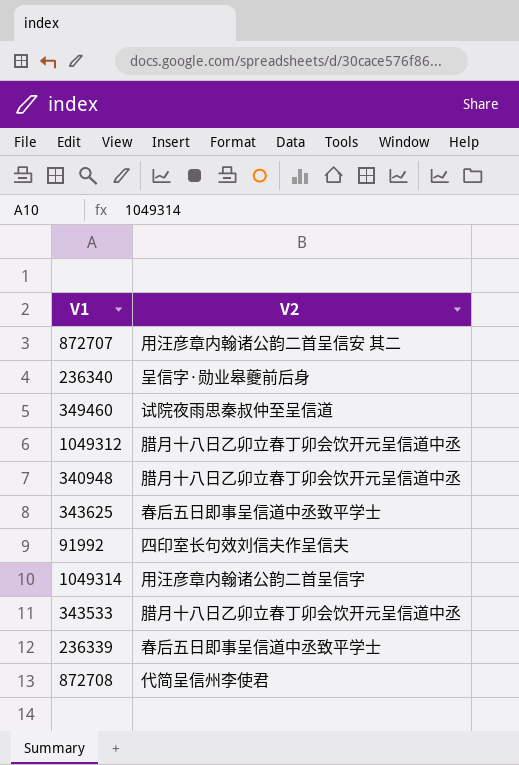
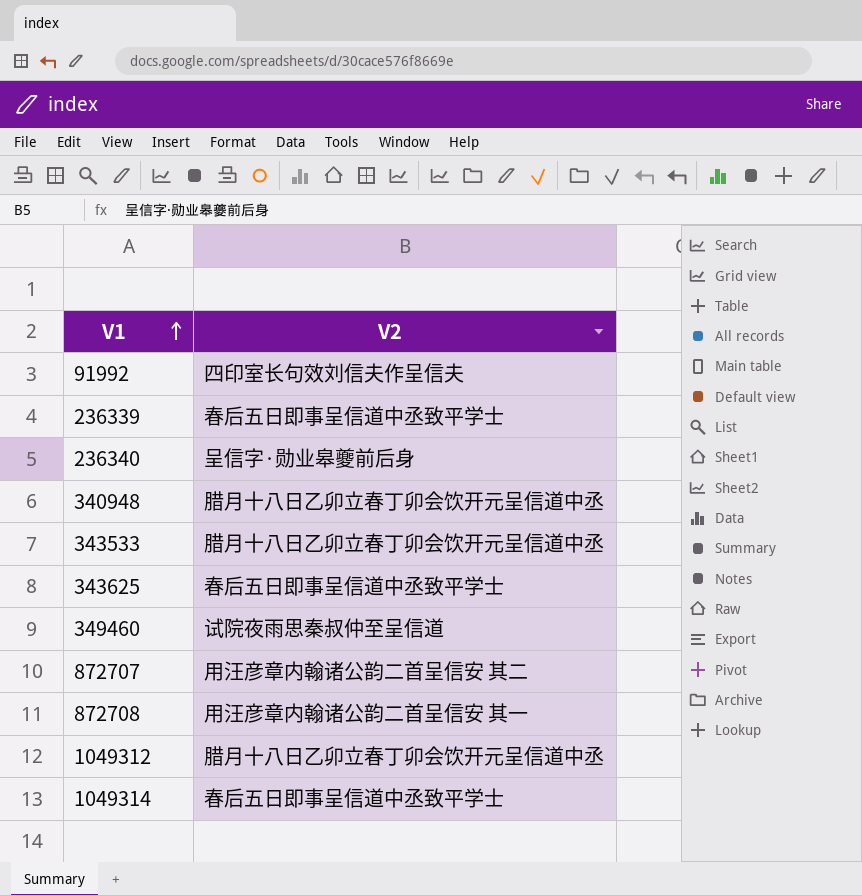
row order: none -> V1 ascending
872708 | V2: 代简呈信州李使君 -> 用汪彦章内翰诸公韵二首呈信安 其一
1049314 | V2: 用汪彦章内翰诸公韵二首呈信字 -> 春后五日即事呈信道中丞致平学士

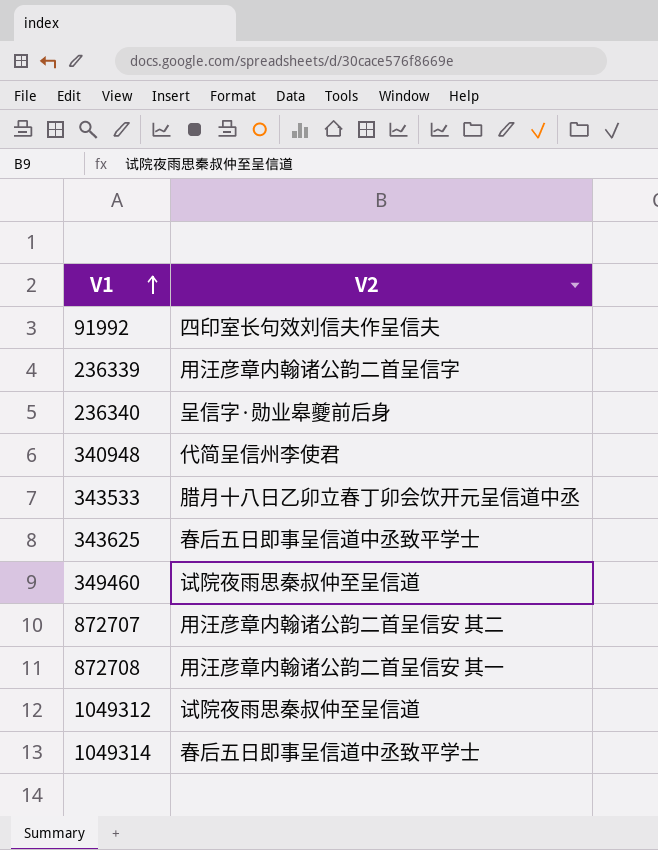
236339 | V2: 春后五日即事呈信道中丞致平学士 -> 用汪彦章内翰诸公韵二首呈信字
340948 | V2: 腊月十八日乙卯立春丁卯会饮开元呈信道中丞 -> 代简呈信州李使君
1049312 | V2: 腊月十八日乙卯立春丁卯会饮开元呈信道中丞 -> 试院夜雨思秦叔仲至呈信道

